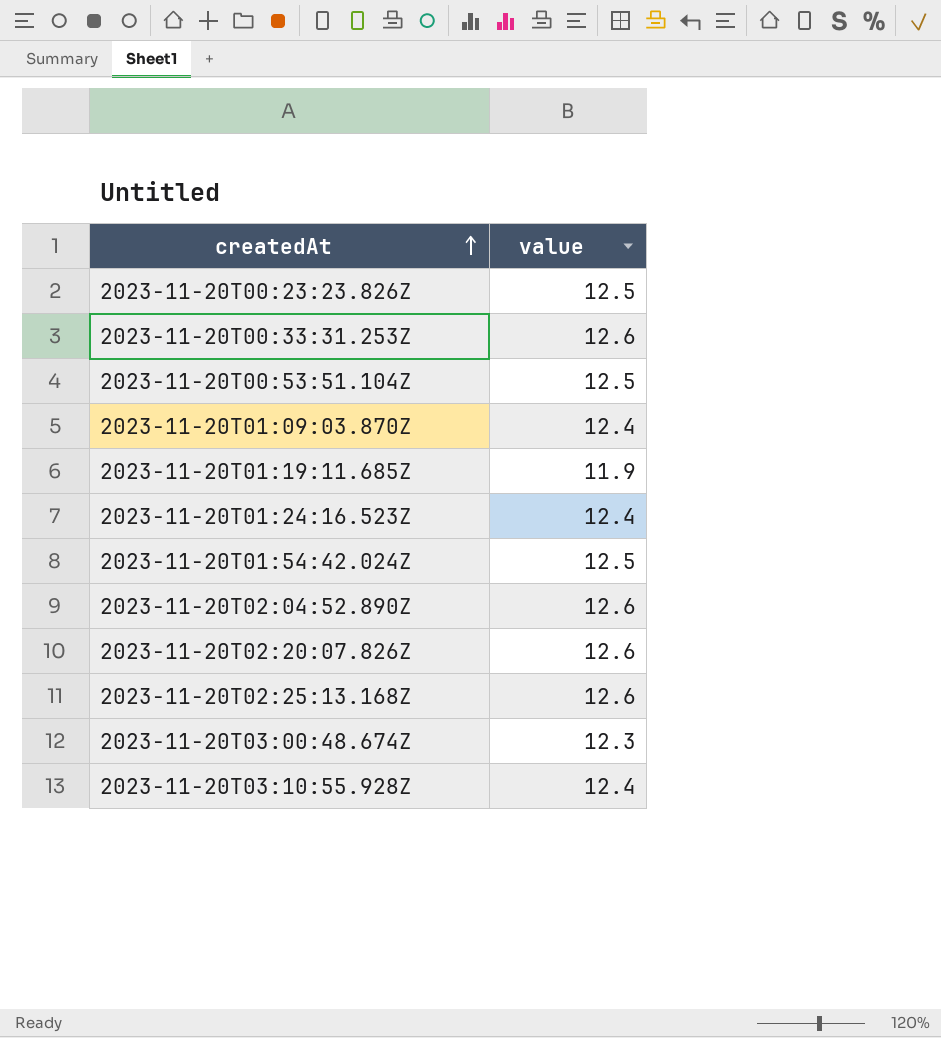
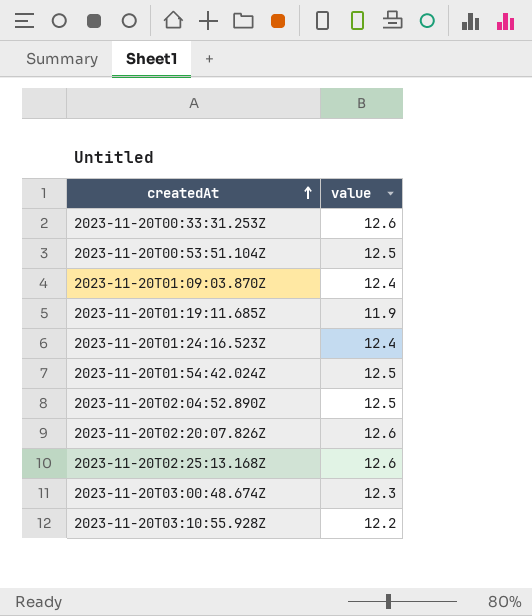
row 2023-11-20T00:23:23.826Z: 12.5 -> none
2023-11-20T02:04:52.890Z | value: 12.6 -> 12.5
2023-11-20T03:10:55.928Z | value: 12.4 -> 12.2

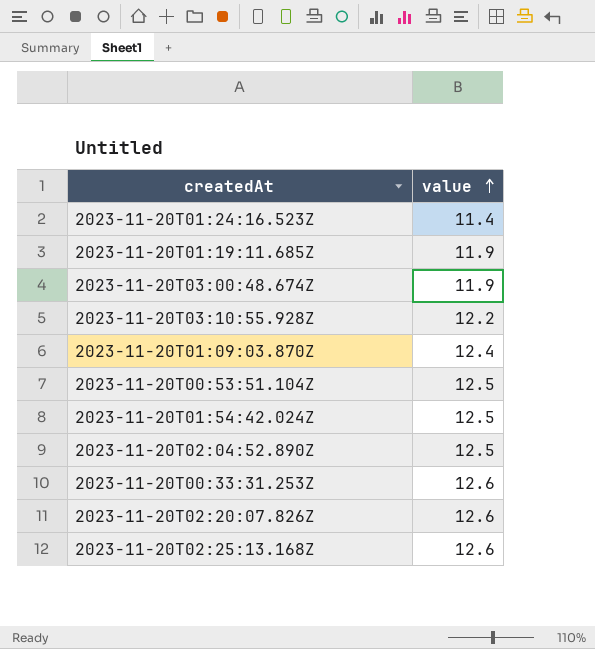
row order: createdAt ascending -> value ascending
2023-11-20T01:24:16.523Z | value: 12.4 -> 11.4
2023-11-20T03:00:48.674Z | value: 12.3 -> 11.9

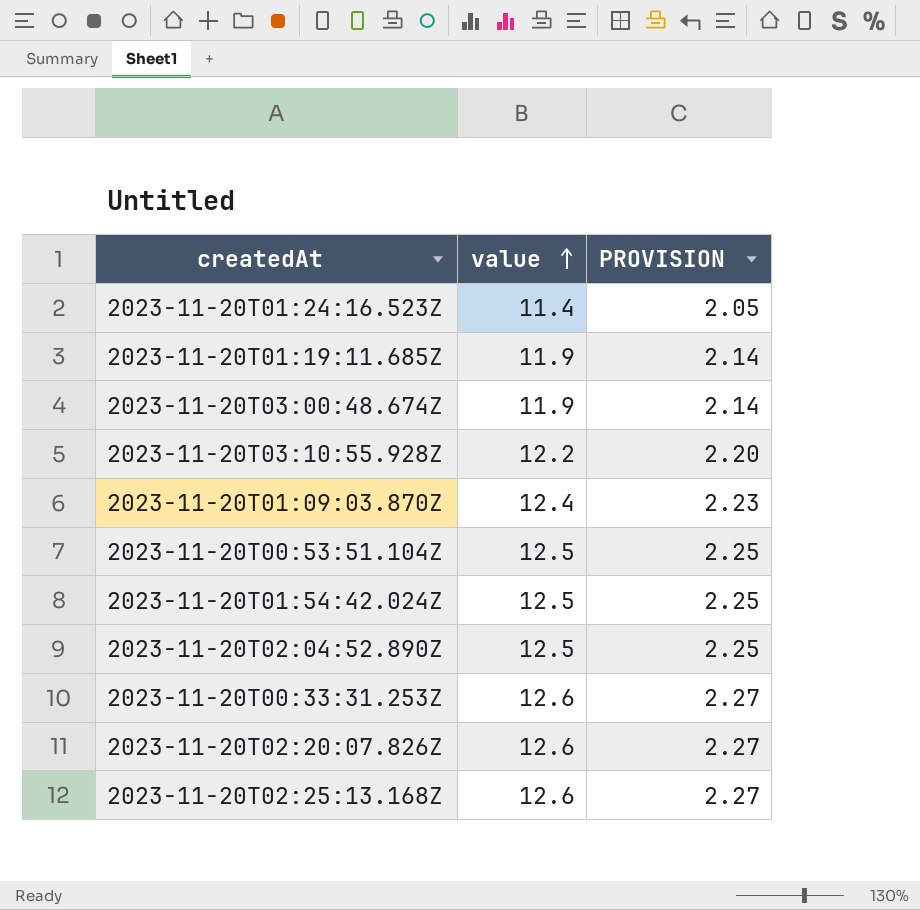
column PROVISION | formula: none -> [value] * 0.18

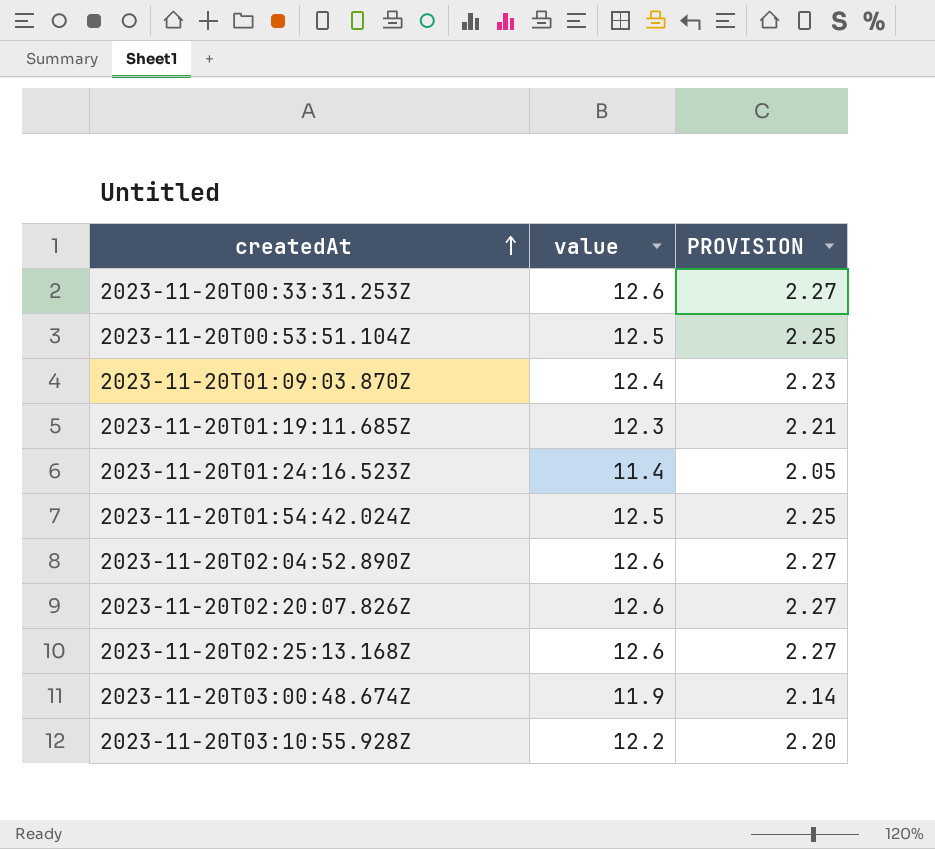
row order: value ascending -> createdAt ascending
2023-11-20T01:19:11.685Z | value: 11.9 -> 12.3
2023-11-20T01:19:11.685Z | PROVISION: 2.14 -> 2.21
2023-11-20T02:04:52.890Z | value: 12.5 -> 12.6
2023-11-20T02:04:52.890Z | PROVISION: 2.25 -> 2.27

